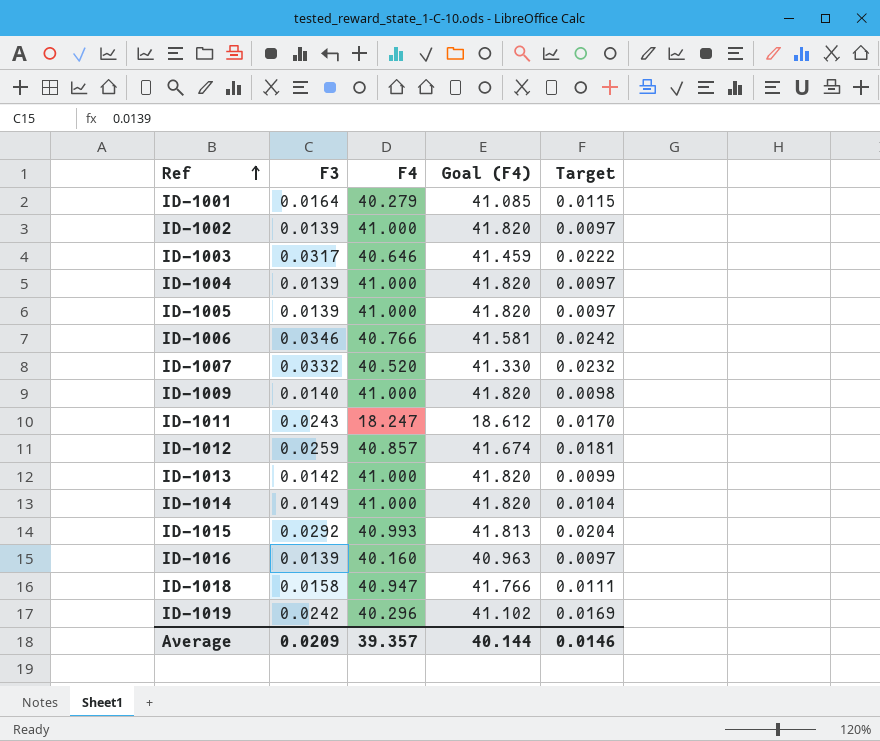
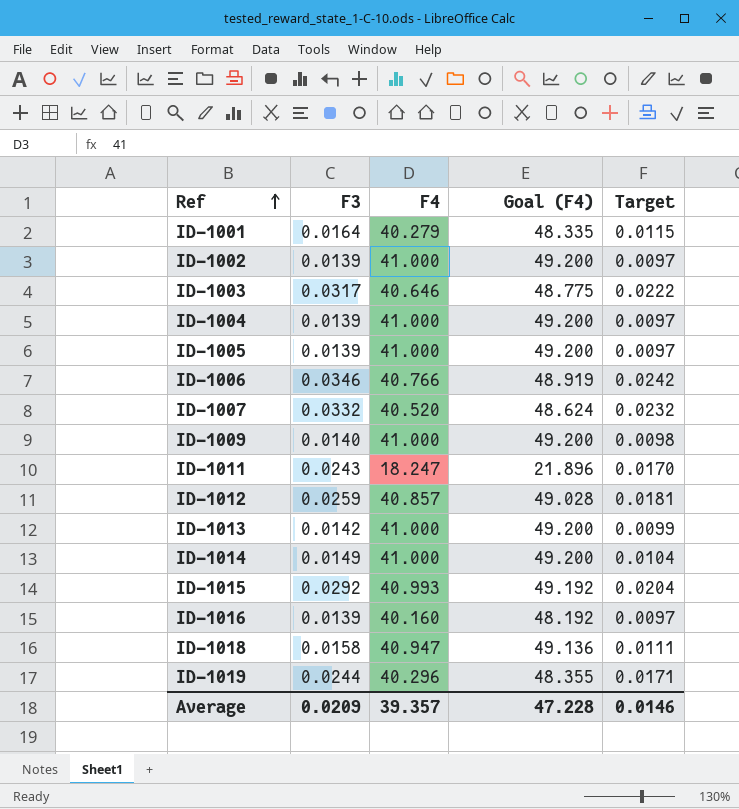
column Goal (F4) | formula: [F4] * 1.02 -> [F4] * 1.2
ID-1019 | F3: 0.0242 -> 0.0244
ID-1019 | Target: 0.0169 -> 0.0171
Average | Goal (F4): 40.144 -> 47.228

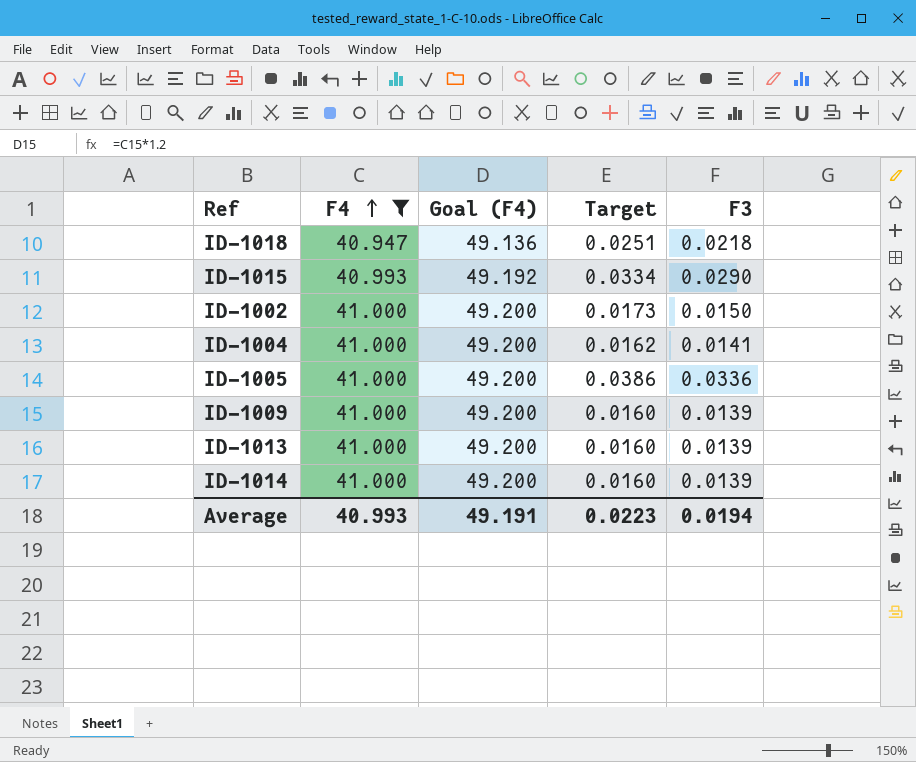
filter: none -> F4 >= 40.947
row order: Ref ascending -> F4 ascending
column Target | formula: [F3] * 0.7 -> [F3] * 1.15
column F3 | position: 2 -> 5
ID-1018 | F3: 0.0158 -> 0.0218
ID-1015 | F3: 0.0292 -> 0.0290
ID-1002 | F3: 0.0139 -> 0.0150
ID-1004 | F3: 0.0139 -> 0.0141
ID-1005 | F3: 0.0139 -> 0.0336
ID-1009 | F3: 0.0140 -> 0.0139
ID-1013 | F3: 0.0142 -> 0.0139
ID-1014 | F3: 0.0149 -> 0.0139
Average | F4: 39.357 -> 40.993
Average | Goal (F4): 47.228 -> 49.191
Average | Target: 0.0146 -> 0.0223
Average | F3: 0.0209 -> 0.0194

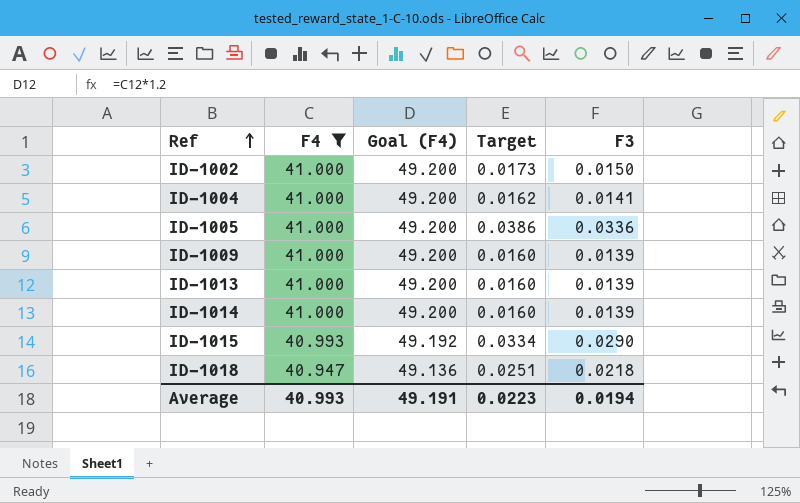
row order: F4 ascending -> Ref ascending

